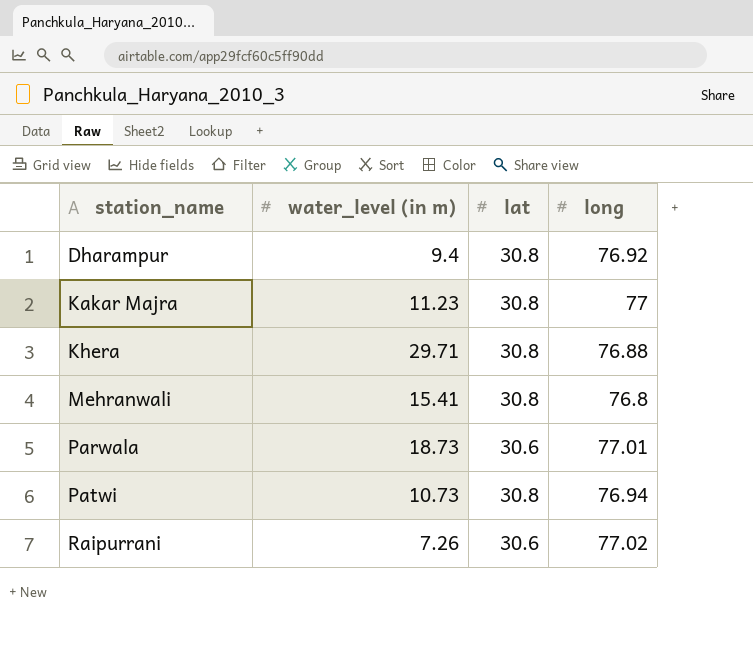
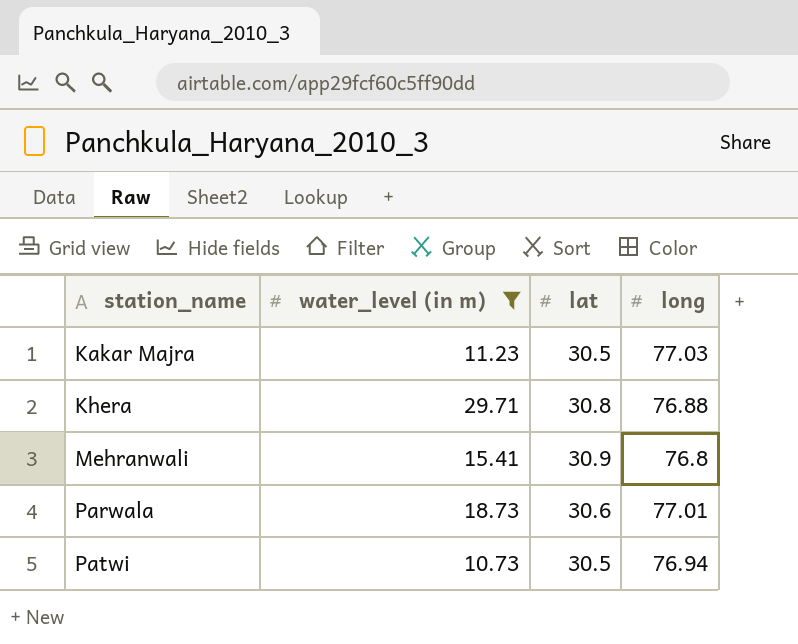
filter: none -> water_level (in m) >= 10.73
Kakar Majra | lat: 30.8 -> 30.5
Kakar Majra | long: 77 -> 77.03
Mehranwali | lat: 30.8 -> 30.9
Patwi | lat: 30.8 -> 30.5

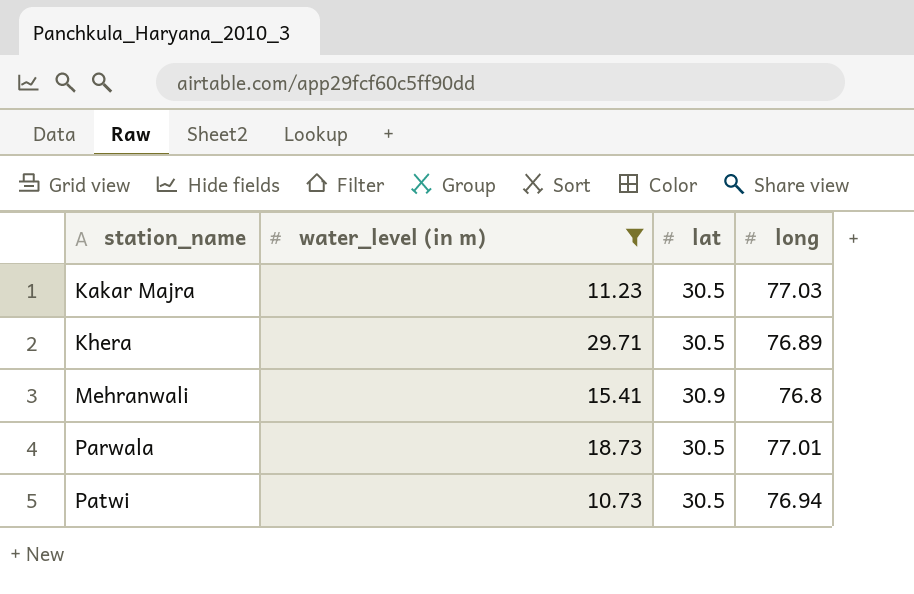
Khera | lat: 30.8 -> 30.5
Khera | long: 76.88 -> 76.89
Parwala | lat: 30.6 -> 30.5

